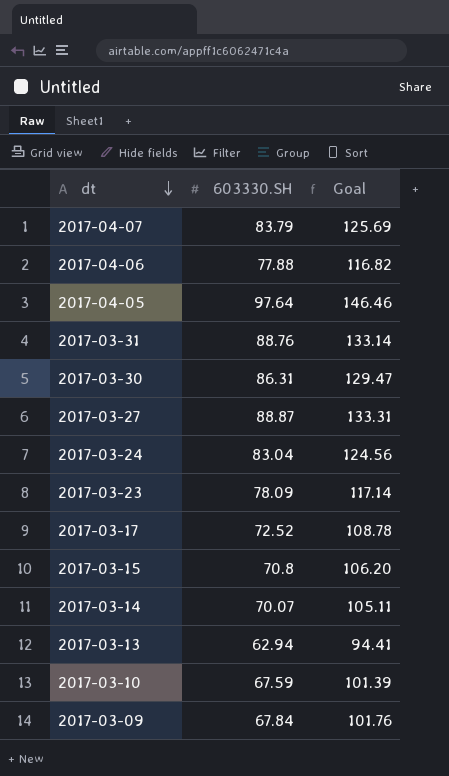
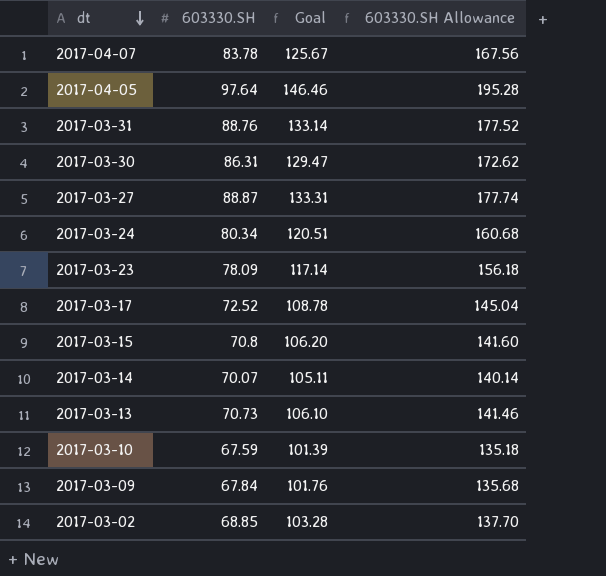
column 603330.SH Allowance | formula: none -> [603330.SH] * 2
row 2017-04-06: 77.88 | 116.82 -> none
2017-04-07 | 603330.SH: 83.79 -> 83.78
2017-04-07 | Goal: 125.69 -> 125.67
2017-03-24 | 603330.SH: 83.04 -> 80.34
2017-03-24 | Goal: 124.56 -> 120.51
2017-03-13 | 603330.SH: 62.94 -> 70.73
2017-03-13 | Goal: 94.41 -> 106.10
row 2017-03-02: none -> 68.85 | 103.28 | 137.70

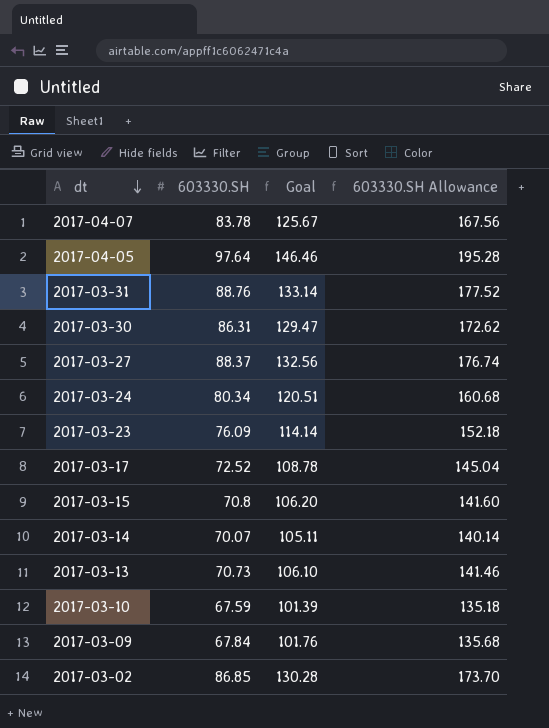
2017-03-27 | 603330.SH: 88.87 -> 88.37
2017-03-27 | Goal: 133.31 -> 132.56
2017-03-27 | 603330.SH Allowance: 177.74 -> 176.74
2017-03-23 | 603330.SH: 78.09 -> 76.09
2017-03-23 | Goal: 117.14 -> 114.14
2017-03-23 | 603330.SH Allowance: 156.18 -> 152.18
2017-03-02 | 603330.SH: 68.85 -> 86.85
2017-03-02 | Goal: 103.28 -> 130.28
2017-03-02 | 603330.SH Allowance: 137.70 -> 173.70

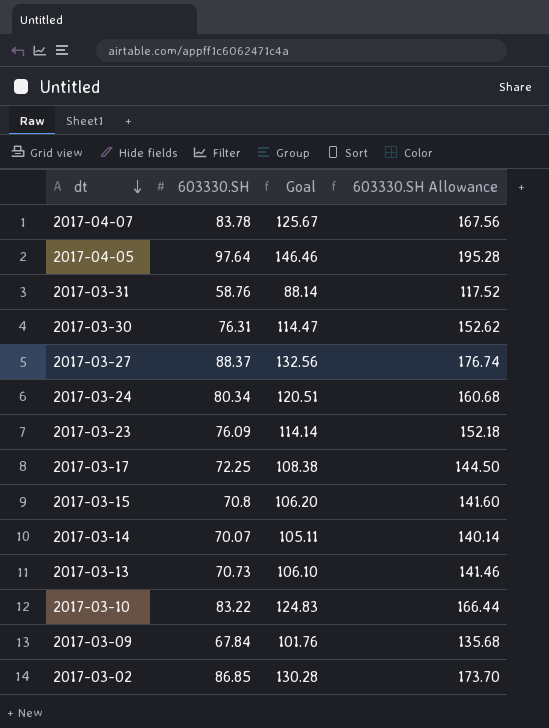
2017-03-31 | 603330.SH: 88.76 -> 58.76
2017-03-31 | Goal: 133.14 -> 88.14
2017-03-31 | 603330.SH Allowance: 177.52 -> 117.52
2017-03-30 | 603330.SH: 86.31 -> 76.31
2017-03-30 | Goal: 129.47 -> 114.47
2017-03-30 | 603330.SH Allowance: 172.62 -> 152.62
2017-03-17 | 603330.SH: 72.52 -> 72.25
2017-03-17 | Goal: 108.78 -> 108.38
2017-03-17 | 603330.SH Allowance: 145.04 -> 144.50
2017-03-10 | 603330.SH: 67.59 -> 83.22
2017-03-10 | Goal: 101.39 -> 124.83
2017-03-10 | 603330.SH Allowance: 135.18 -> 166.44

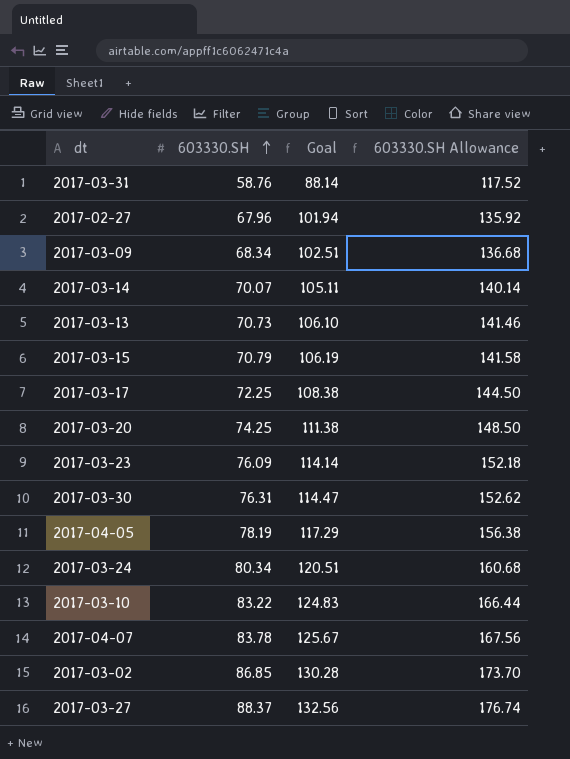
row order: dt descending -> 603330.SH ascending
row 2017-02-27: none -> 67.96 | 101.94 | 135.92
2017-03-09 | 603330.SH: 67.84 -> 68.34
2017-03-09 | Goal: 101.76 -> 102.51
2017-03-09 | 603330.SH Allowance: 135.68 -> 136.68
2017-03-15 | 603330.SH: 70.8 -> 70.79
2017-03-15 | Goal: 106.20 -> 106.19
2017-03-15 | 603330.SH Allowance: 141.60 -> 141.58
row 2017-03-20: none -> 74.25 | 111.38 | 148.50
2017-04-05 | 603330.SH: 97.64 -> 78.19
2017-04-05 | Goal: 146.46 -> 117.29
2017-04-05 | 603330.SH Allowance: 195.28 -> 156.38

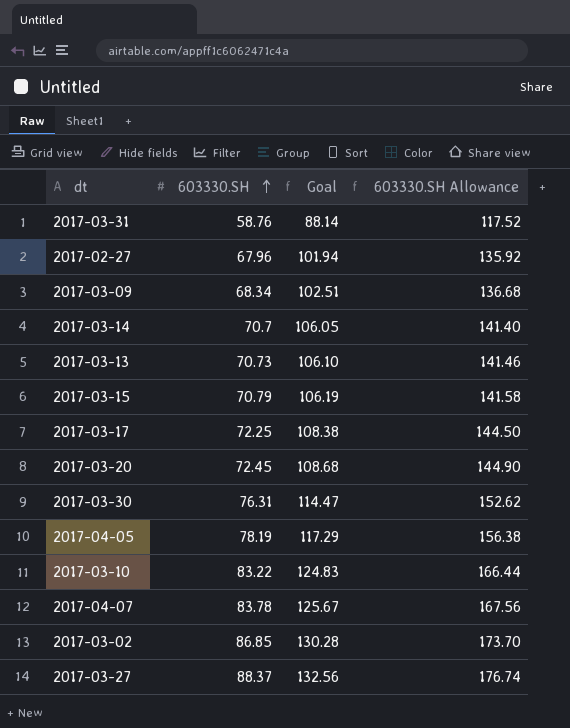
row 2017-03-23: 76.09 | 114.14 | 152.18 -> none
row 2017-03-24: 80.34 | 120.51 | 160.68 -> none
2017-03-14 | 603330.SH: 70.07 -> 70.7
2017-03-14 | Goal: 105.11 -> 106.05
2017-03-14 | 603330.SH Allowance: 140.14 -> 141.40
2017-03-20 | 603330.SH: 74.25 -> 72.45
2017-03-20 | Goal: 111.38 -> 108.68
2017-03-20 | 603330.SH Allowance: 148.50 -> 144.90

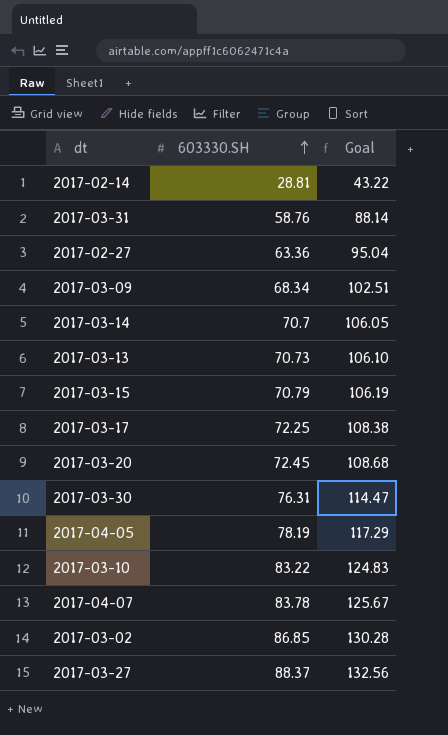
column 603330.SH Allowance | formula: [603330.SH] * 2 -> none
row 2017-02-14: none -> 28.81 | 43.22
2017-02-27 | 603330.SH: 67.96 -> 63.36
2017-02-27 | Goal: 101.94 -> 95.04

